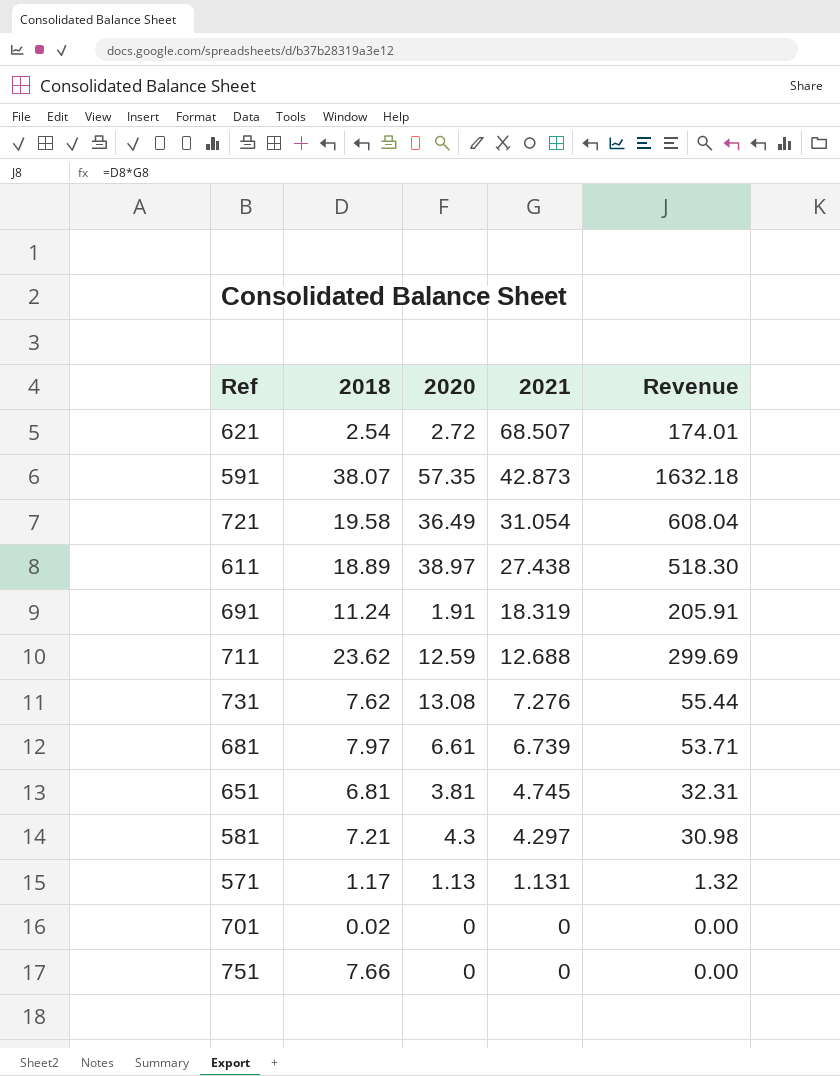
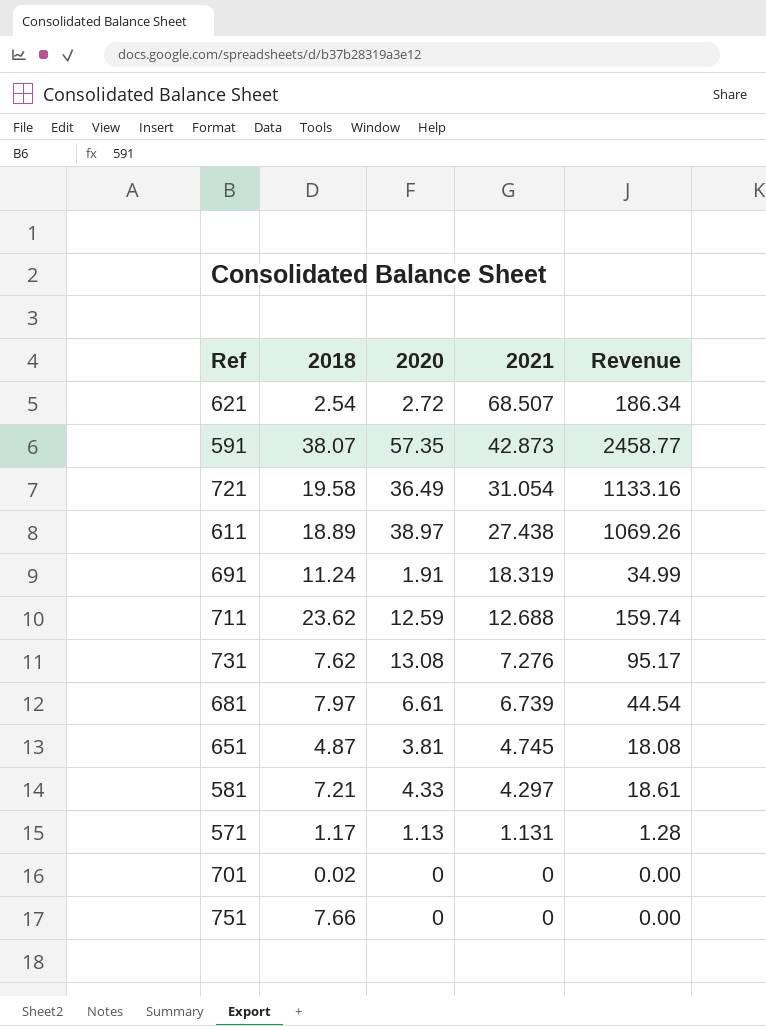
column Revenue | formula: [2018] * [2021] -> [2020] * [2021]
651 | 2018: 6.81 -> 4.87
581 | 2020: 4.3 -> 4.33

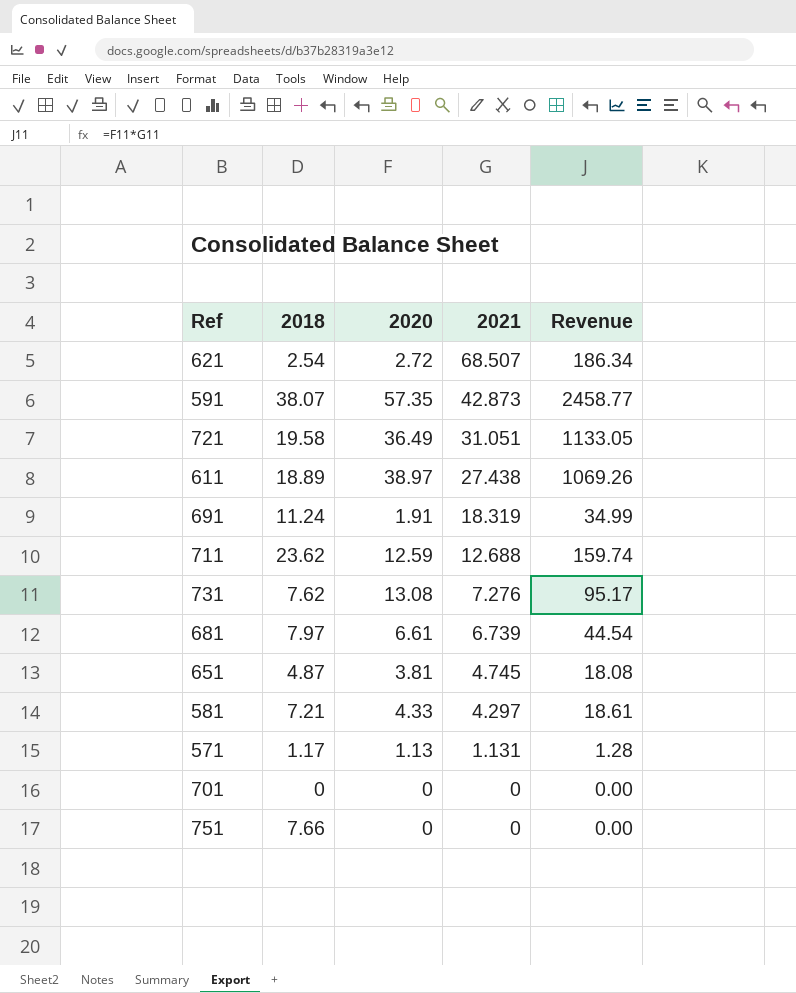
721 | 2021: 31.054 -> 31.051
721 | Revenue: 1133.16 -> 1133.05
701 | 2018: 0.02 -> 0

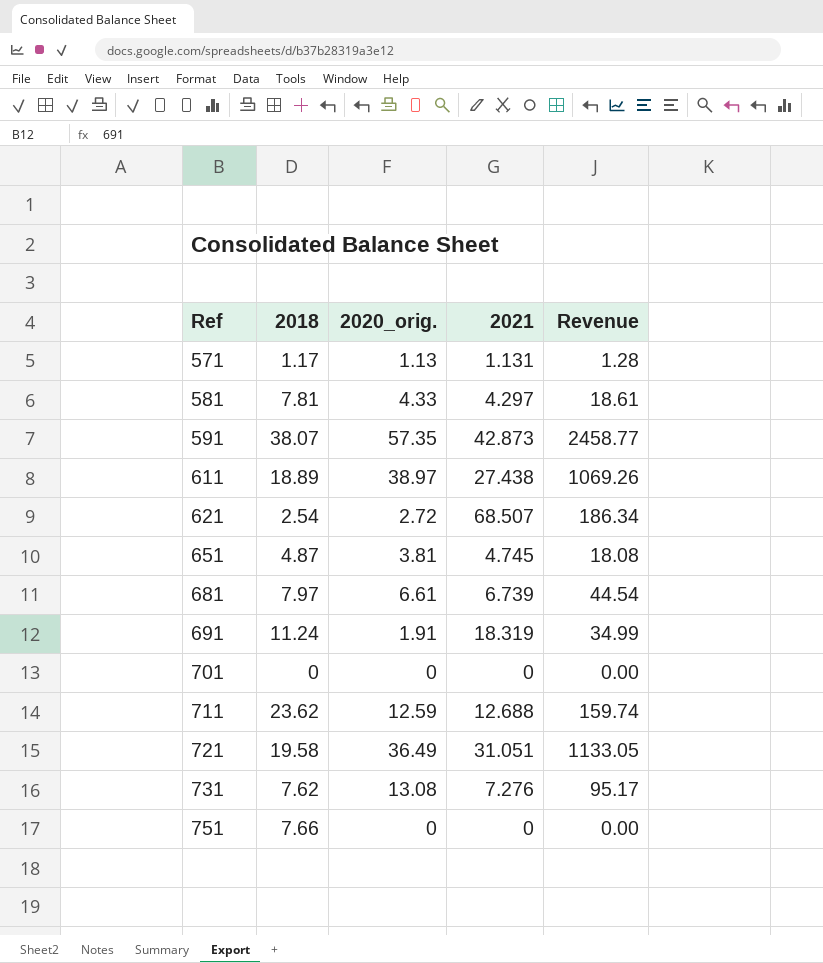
row order: 2021 descending -> Ref ascending
column name: 2020 -> 2020_orig.
581 | 2018: 7.21 -> 7.81

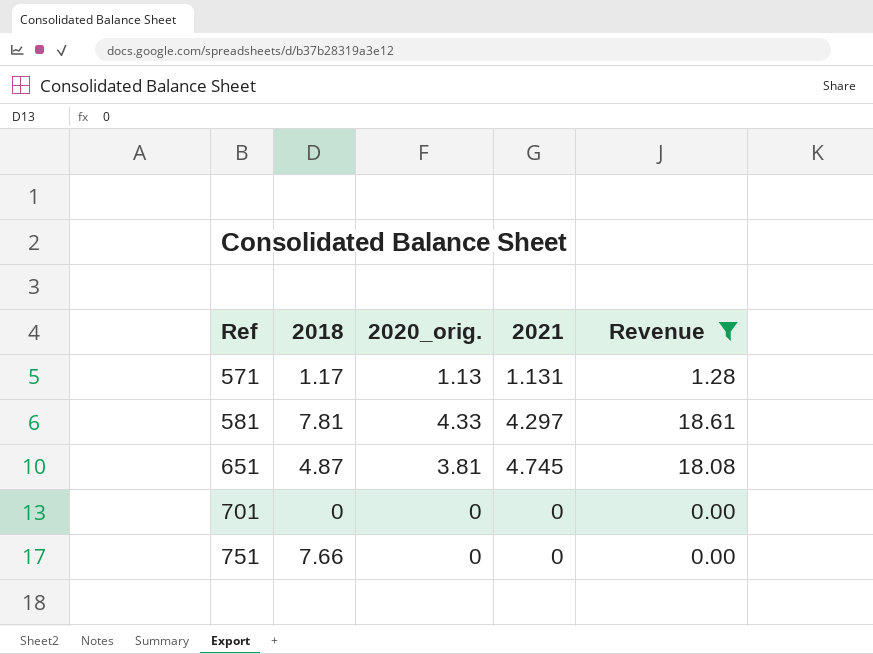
filter: none -> Revenue <= 18.61

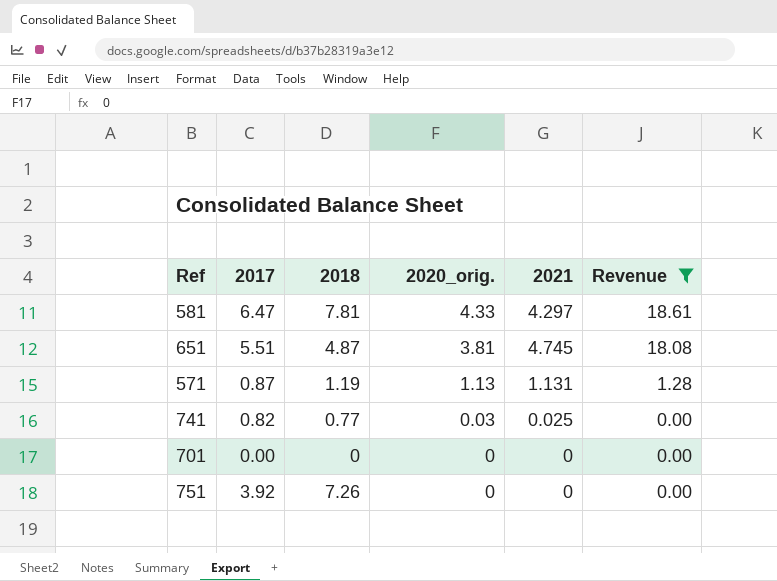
row order: Ref ascending -> 2020_orig. descending
column 2017 | position: none -> 2
571 | 2018: 1.17 -> 1.19
row 741: none -> 0.82 | 0.77 | 0.03 | 0.025 | 0.00
751 | 2018: 7.66 -> 7.26

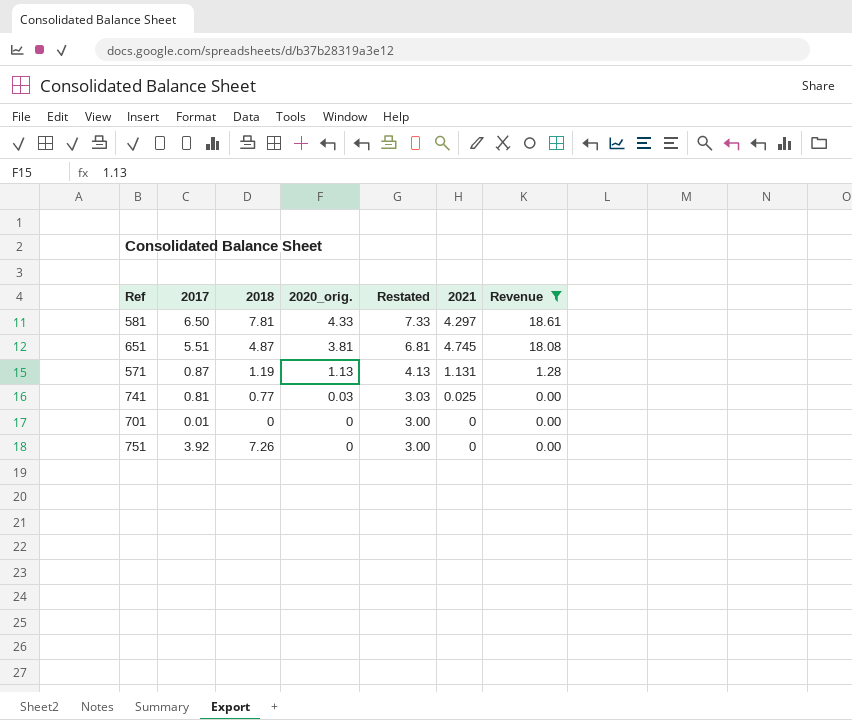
column Restated | formula: none -> [2020_orig.] + 3
581 | 2017: 6.47 -> 6.50
741 | 2017: 0.82 -> 0.81
701 | 2017: 0.00 -> 0.01

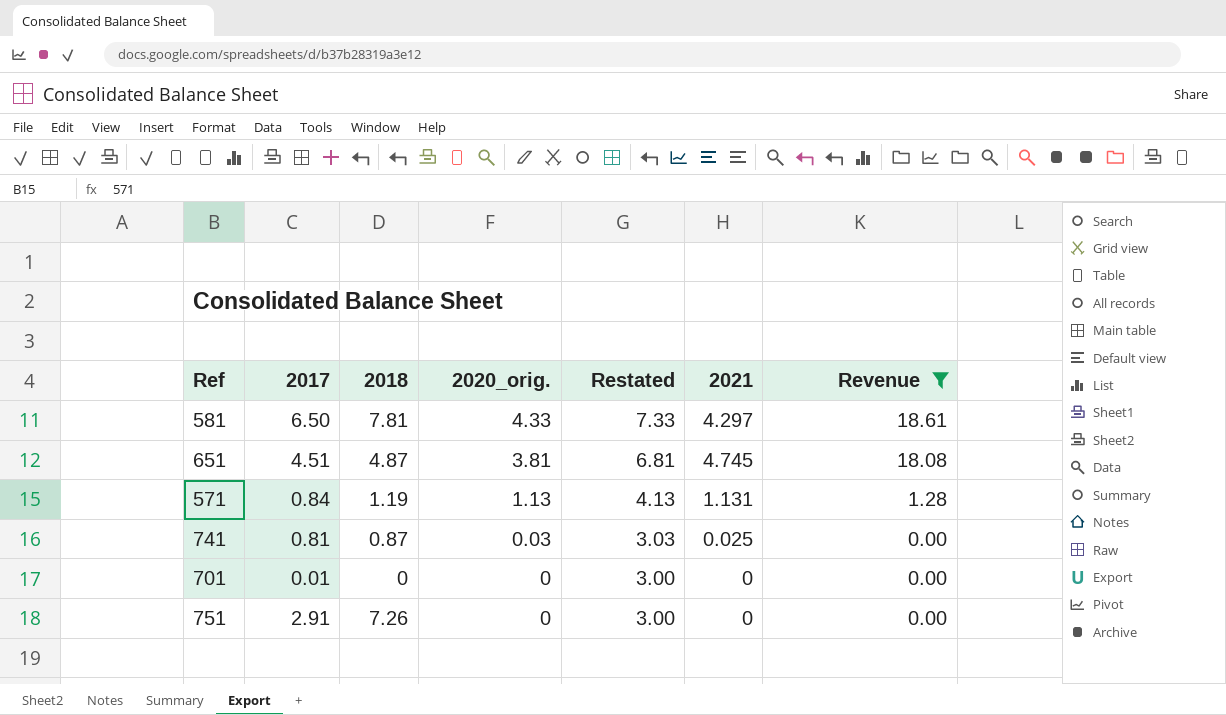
651 | 2017: 5.51 -> 4.51
571 | 2017: 0.87 -> 0.84
741 | 2018: 0.77 -> 0.87
751 | 2017: 3.92 -> 2.91

